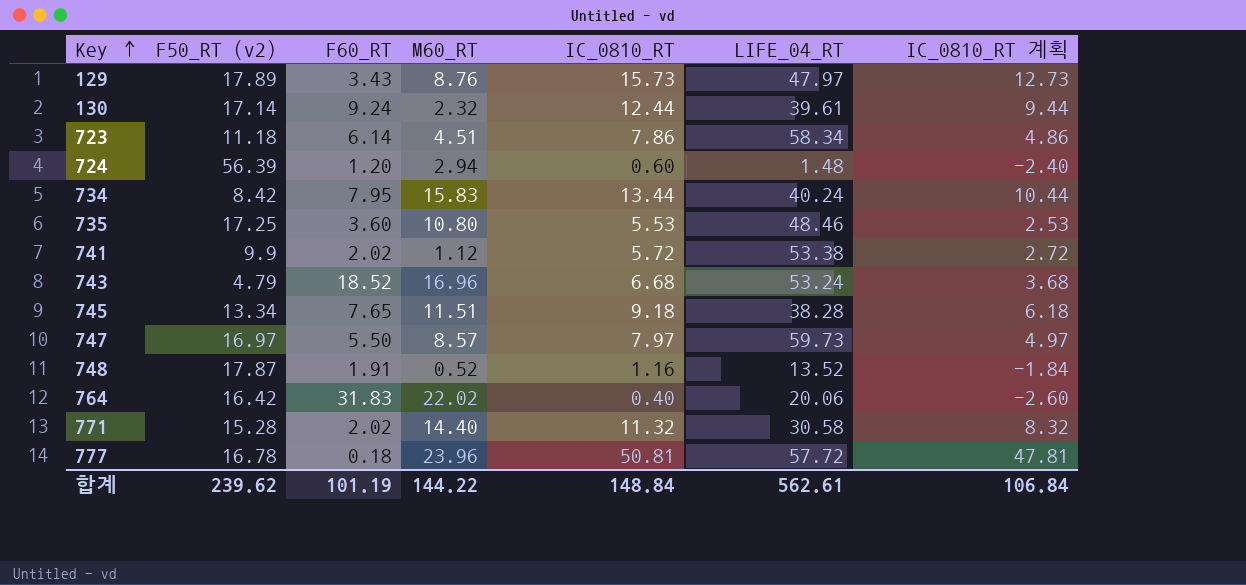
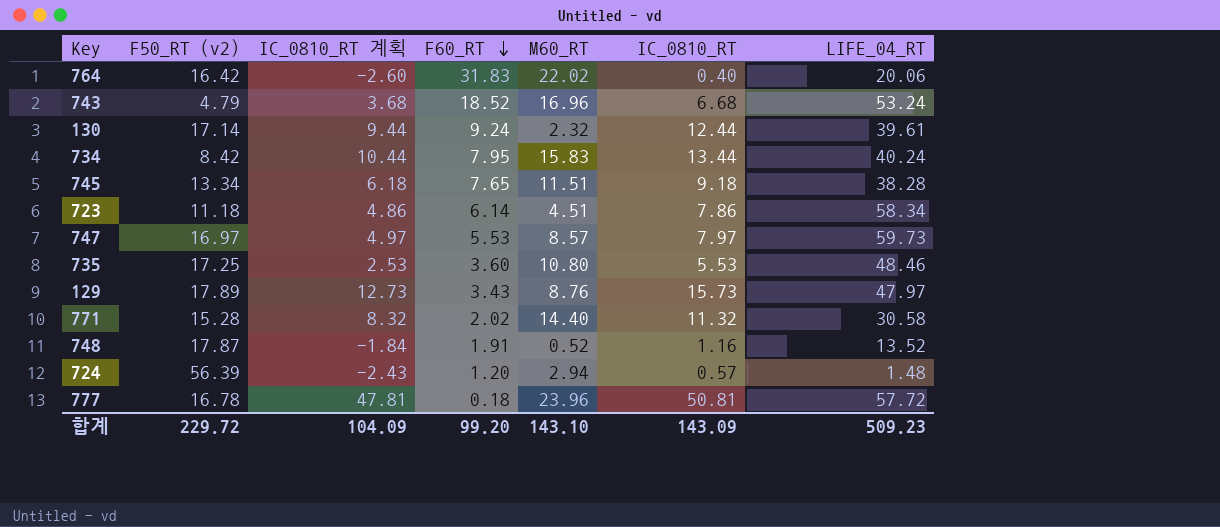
row order: Key ascending -> F60_RT descending
column IC_0810_RT 계획 | position: 7 -> 3
row 741: 9.9 | 2.02 | 1.12 | 5.72 | 53.38 | 2.72 -> none
747 | F60_RT: 5.50 -> 5.53
724 | IC_0810_RT 계획: -2.40 -> -2.43
724 | IC_0810_RT: 0.60 -> 0.57
합계 | F50_RT (v2): 239.62 -> 229.72
합계 | IC_0810_RT 계획: 106.84 -> 104.09
합계 | F60_RT: 101.19 -> 99.20
합계 | M60_RT: 144.22 -> 143.10
합계 | IC_0810_RT: 148.84 -> 143.09
합계 | LIFE_04_RT: 562.61 -> 509.23

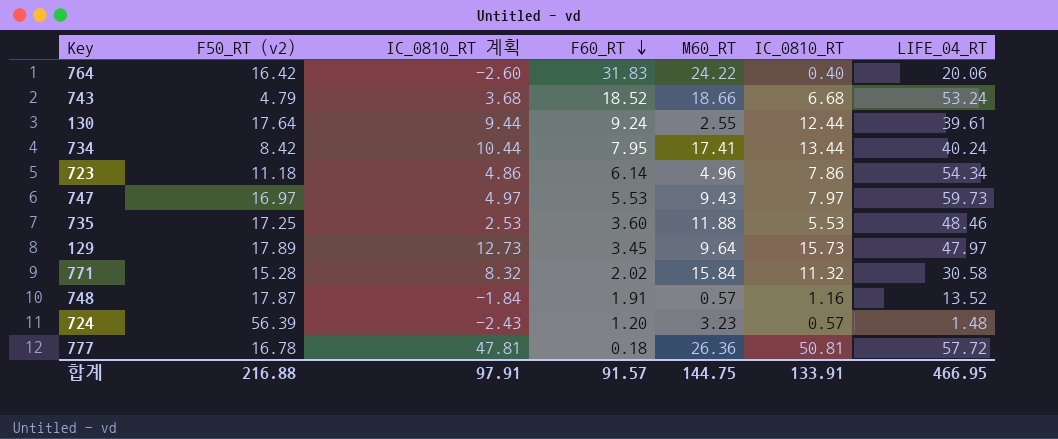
row 745: 13.34 | 6.18 | 7.65 | 11.51 | 9.18 | 38.28 -> none
764 | M60_RT: 22.02 -> 24.22
743 | M60_RT: 16.96 -> 18.66
130 | F50_RT (v2): 17.14 -> 17.64
130 | M60_RT: 2.32 -> 2.55
734 | M60_RT: 15.83 -> 17.41
723 | M60_RT: 4.51 -> 4.96
723 | LIFE_04_RT: 58.34 -> 54.34
747 | M60_RT: 8.57 -> 9.43
735 | M60_RT: 10.80 -> 11.88
129 | F60_RT: 3.43 -> 3.45
129 | M60_RT: 8.76 -> 9.64
771 | M60_RT: 14.40 -> 15.84
748 | M60_RT: 0.52 -> 0.57
724 | M60_RT: 2.94 -> 3.23
777 | M60_RT: 23.96 -> 26.36
합계 | F50_RT (v2): 229.72 -> 216.88
합계 | IC_0810_RT 계획: 104.09 -> 97.91
합계 | F60_RT: 99.20 -> 91.57
합계 | M60_RT: 143.10 -> 144.75
합계 | IC_0810_RT: 143.09 -> 133.91
합계 | LIFE_04_RT: 509.23 -> 466.95

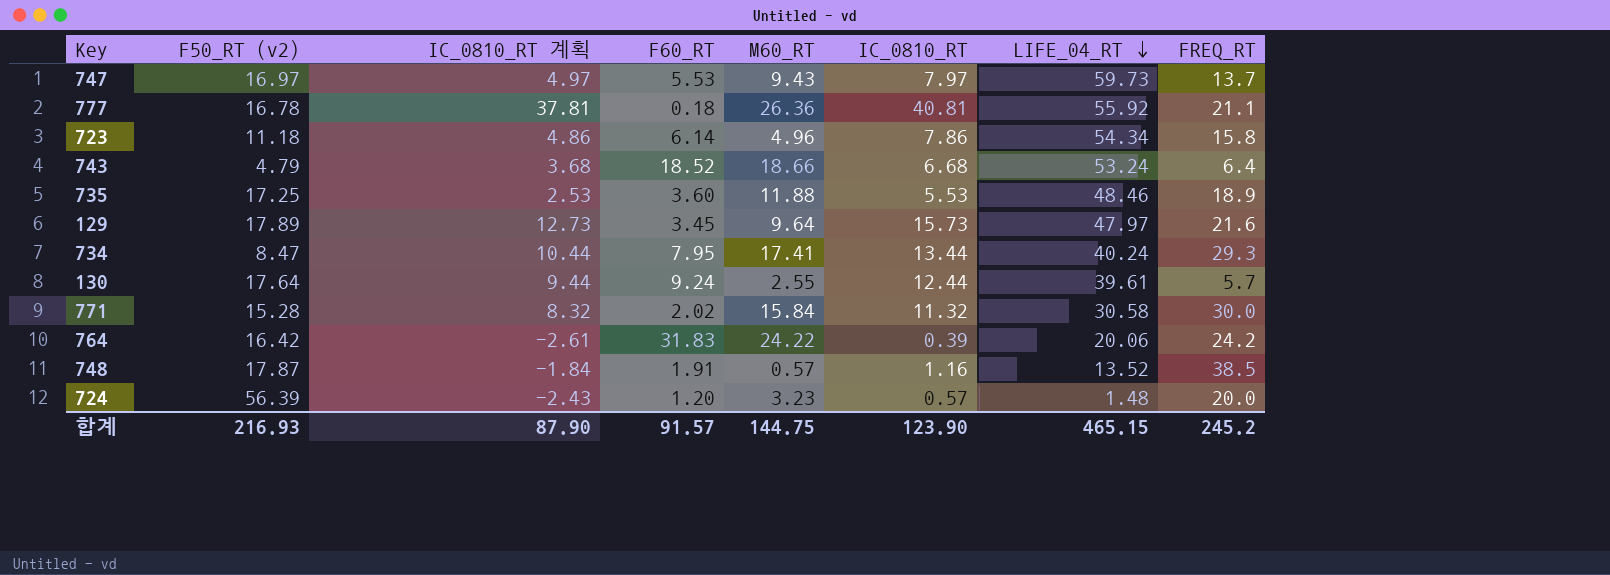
row order: F60_RT descending -> LIFE_04_RT descending
column FREQ_RT | position: none -> 8
777 | IC_0810_RT 계획: 47.81 -> 37.81
777 | IC_0810_RT: 50.81 -> 40.81
777 | LIFE_04_RT: 57.72 -> 55.92
734 | F50_RT (v2): 8.42 -> 8.47
764 | IC_0810_RT 계획: -2.60 -> -2.61
764 | IC_0810_RT: 0.40 -> 0.39
합계 | F50_RT (v2): 216.88 -> 216.93
합계 | IC_0810_RT 계획: 97.91 -> 87.90
합계 | IC_0810_RT: 133.91 -> 123.90
합계 | LIFE_04_RT: 466.95 -> 465.15

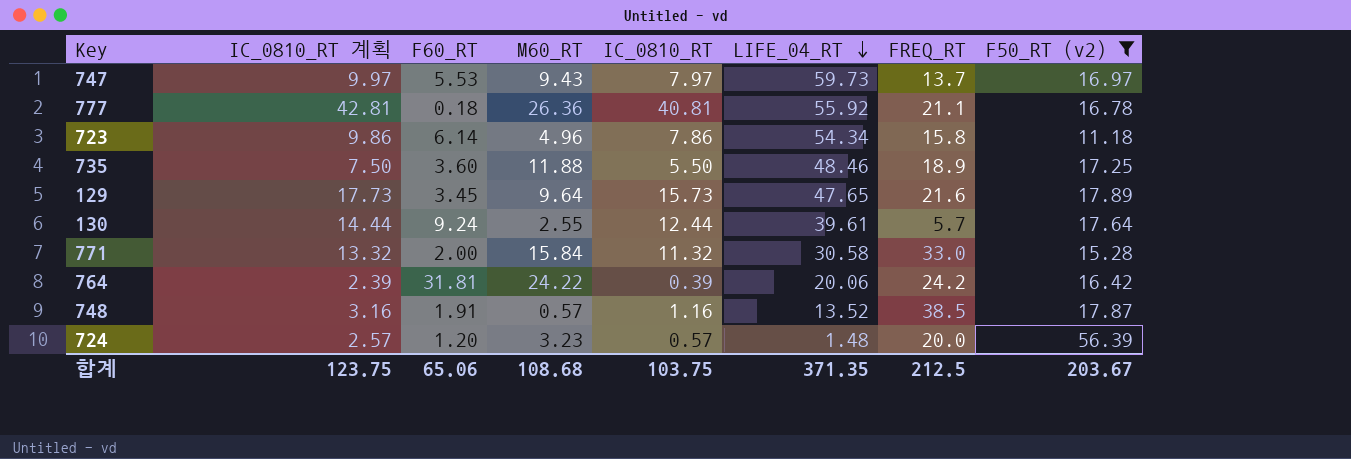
filter: none -> F50_RT (v2) >= 11.18
column IC_0810_RT 계획 | formula: [IC_0810_RT] - 3 -> [IC_0810_RT] + 2
column F50_RT (v2) | position: 2 -> 8
735 | IC_0810_RT: 5.53 -> 5.50
129 | LIFE_04_RT: 47.97 -> 47.65
771 | F60_RT: 2.02 -> 2.00
771 | FREQ_RT: 30.0 -> 33.0
764 | F60_RT: 31.83 -> 31.81
합계 | IC_0810_RT 계획: 87.90 -> 123.75
합계 | F60_RT: 91.57 -> 65.06
합계 | M60_RT: 144.75 -> 108.68
합계 | IC_0810_RT: 123.90 -> 103.75
합계 | LIFE_04_RT: 465.15 -> 371.35
합계 | FREQ_RT: 245.2 -> 212.5
합계 | F50_RT (v2): 216.93 -> 203.67

